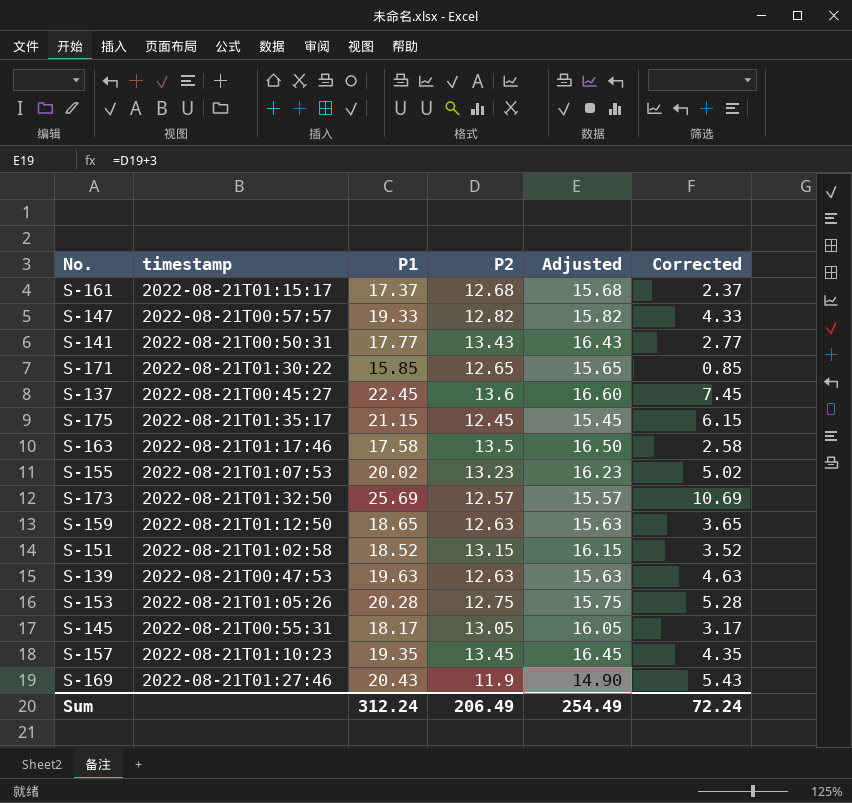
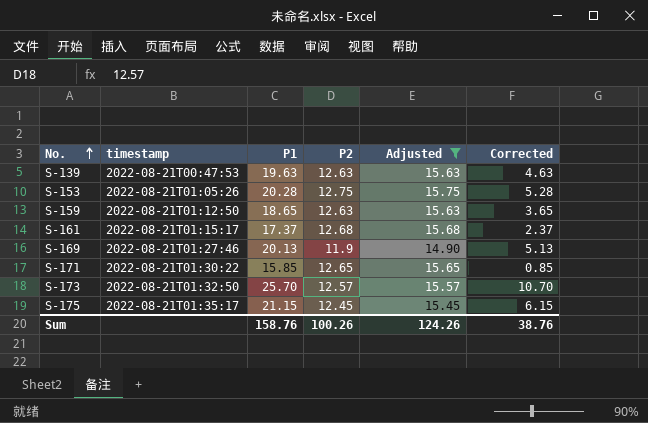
filter: none -> Adjusted <= 15.75
row order: none -> No. ascending
S-169 | P1: 20.43 -> 20.13
S-169 | Corrected: 5.43 -> 5.13
S-173 | P1: 25.69 -> 25.70
S-173 | Corrected: 10.69 -> 10.70
Sum | P1: 312.24 -> 158.76
Sum | P2: 206.49 -> 100.26
Sum | Adjusted: 254.49 -> 124.26
Sum | Corrected: 72.24 -> 38.76

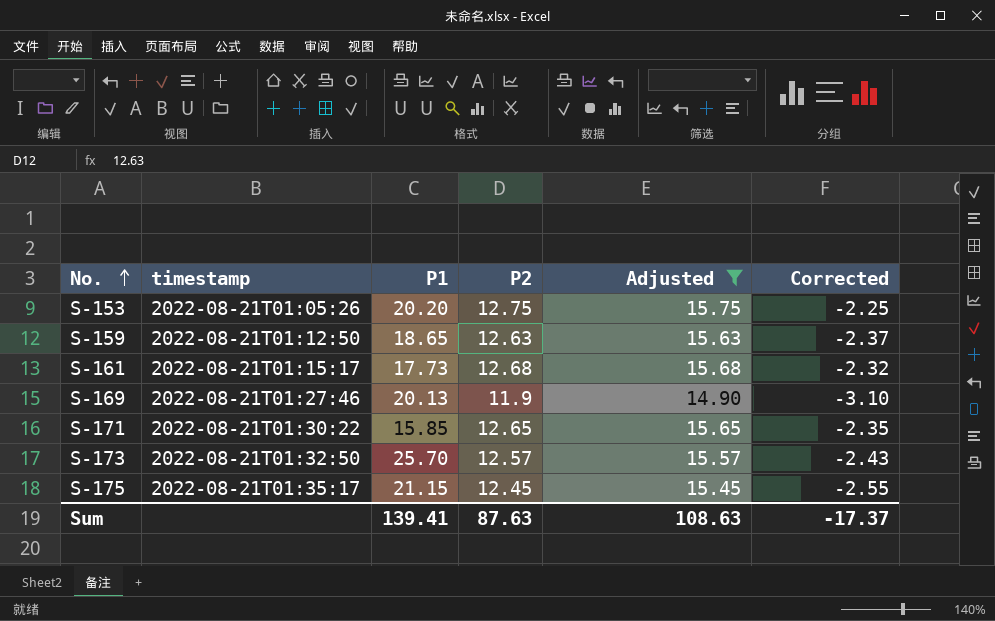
column Corrected | formula: [P1] - 15 -> [P2] - 15
row S-139: 2022-08-21T00:47:53 | 19.63 | 12.63 | 15.63 | 4.63 -> none
S-153 | P1: 20.28 -> 20.20
S-161 | P1: 17.37 -> 17.73
Sum | P1: 158.76 -> 139.41
Sum | P2: 100.26 -> 87.63
Sum | Adjusted: 124.26 -> 108.63
Sum | Corrected: 38.76 -> -17.37

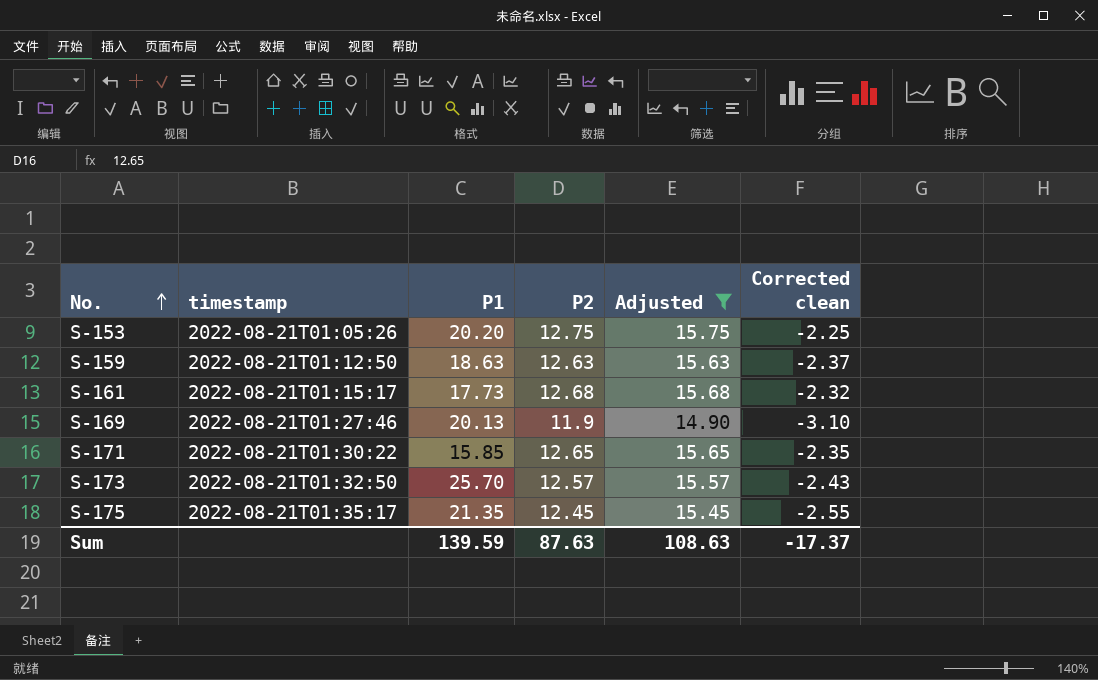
column name: Corrected -> Corrected clean
S-159 | P1: 18.65 -> 18.63
S-175 | P1: 21.15 -> 21.35
Sum | P1: 139.41 -> 139.59

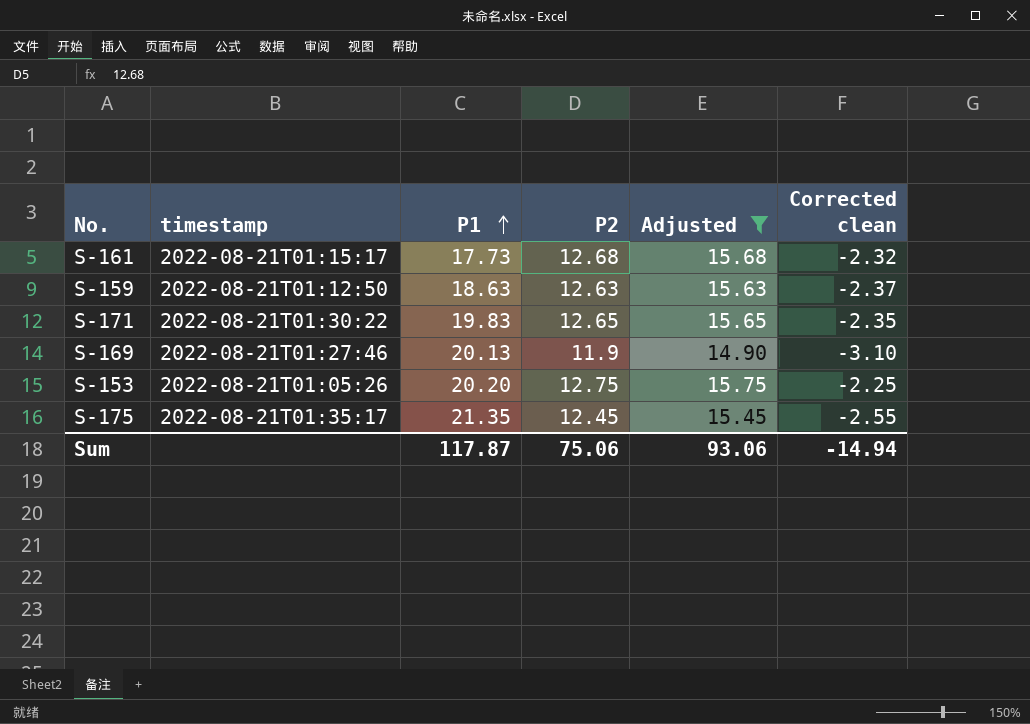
row order: No. ascending -> P1 ascending
row S-173: 2022-08-21T01:32:50 | 25.70 | 12.57 | 15.57 | -2.43 -> none
S-171 | P1: 15.85 -> 19.83
Sum | P1: 139.59 -> 117.87
Sum | P2: 87.63 -> 75.06
Sum | Adjusted: 108.63 -> 93.06
Sum | Corrected clean: -17.37 -> -14.94

